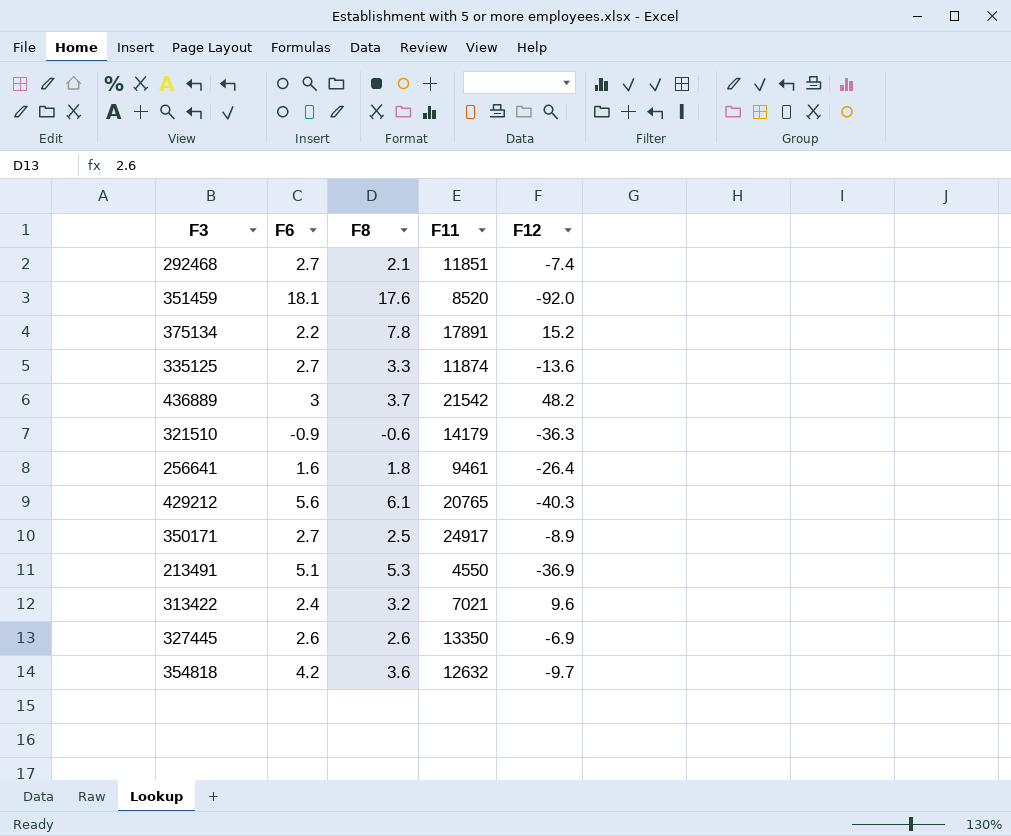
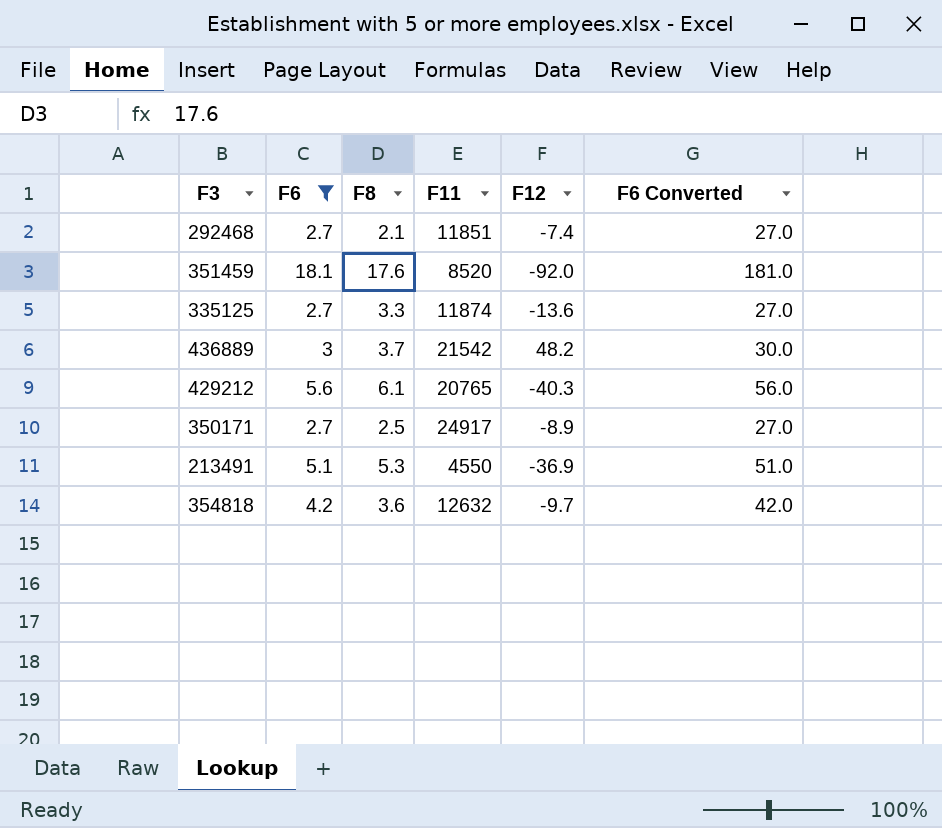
filter: none -> F6 >= 2.7
column F6 Converted | formula: none -> [F6] * 10

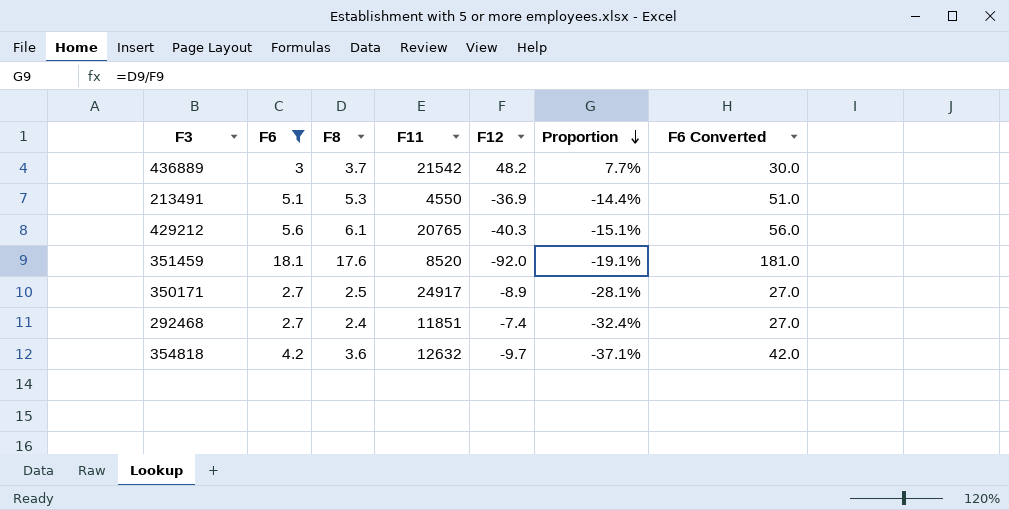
row order: none -> Proportion descending
column Proportion | formula: none -> [F8] / [F12]
row 335125: 2.7 | 3.3 | 11874 | -13.6 | 27.0 -> none
292468 | F8: 2.1 -> 2.4

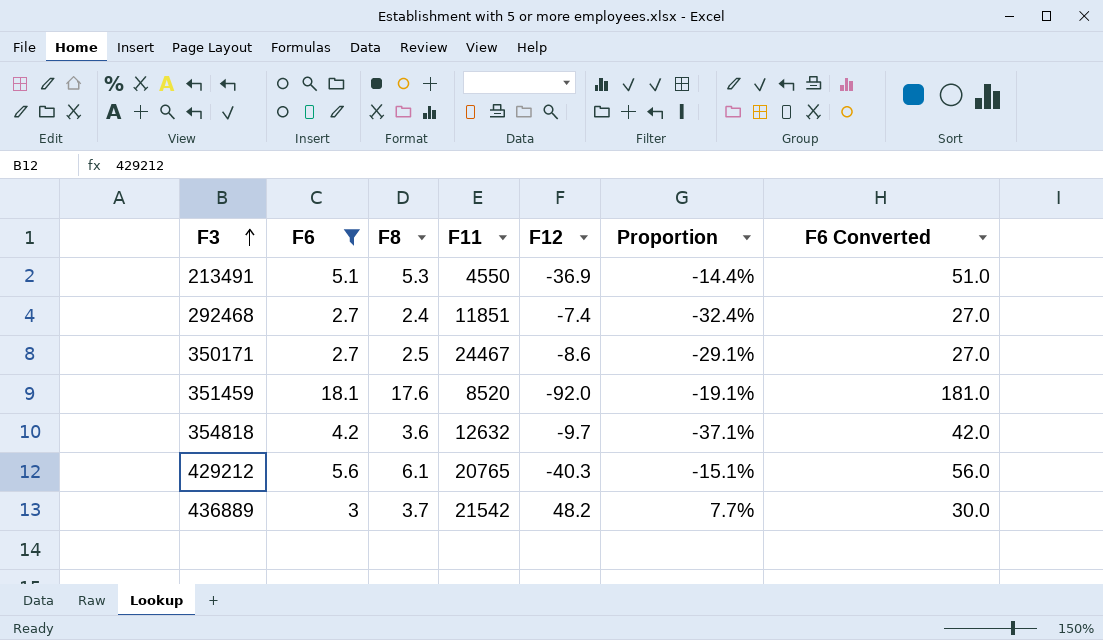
row order: Proportion descending -> F3 ascending
350171 | F11: 24917 -> 24467
350171 | F12: -8.9 -> -8.6
350171 | Proportion: -28.1% -> -29.1%

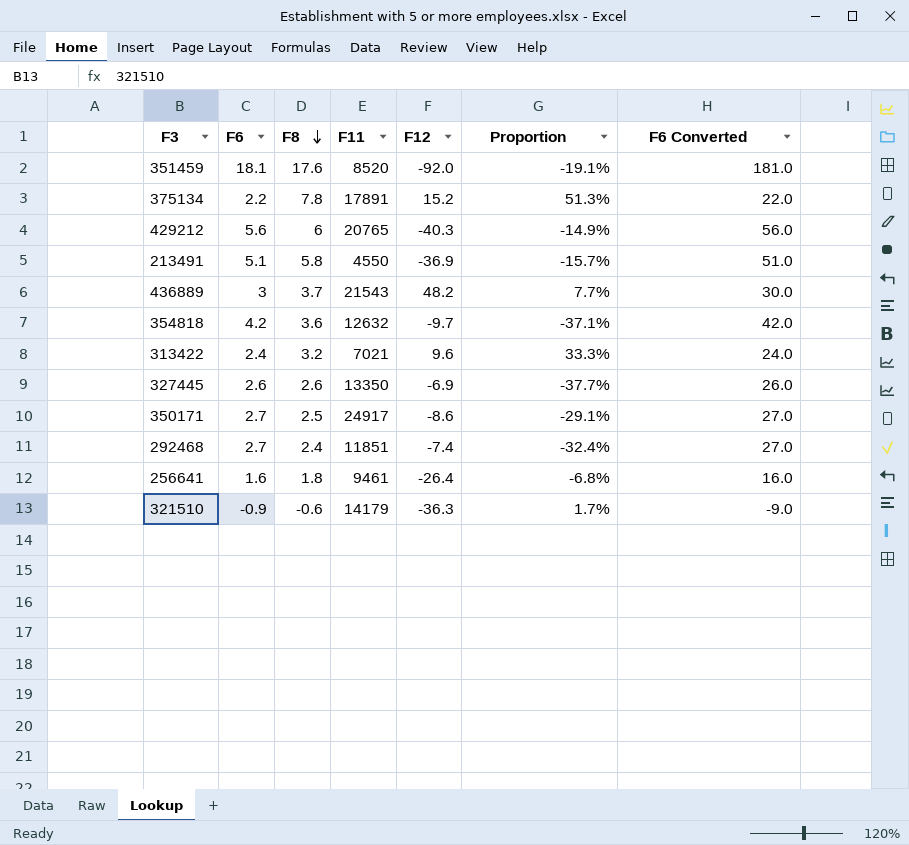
filter: F6 >= 2.7 -> none
row order: F3 ascending -> F8 descending
429212 | F8: 6.1 -> 6
429212 | Proportion: -15.1% -> -14.9%
213491 | F8: 5.3 -> 5.8
213491 | Proportion: -14.4% -> -15.7%
436889 | F11: 21542 -> 21543
350171 | F11: 24467 -> 24917

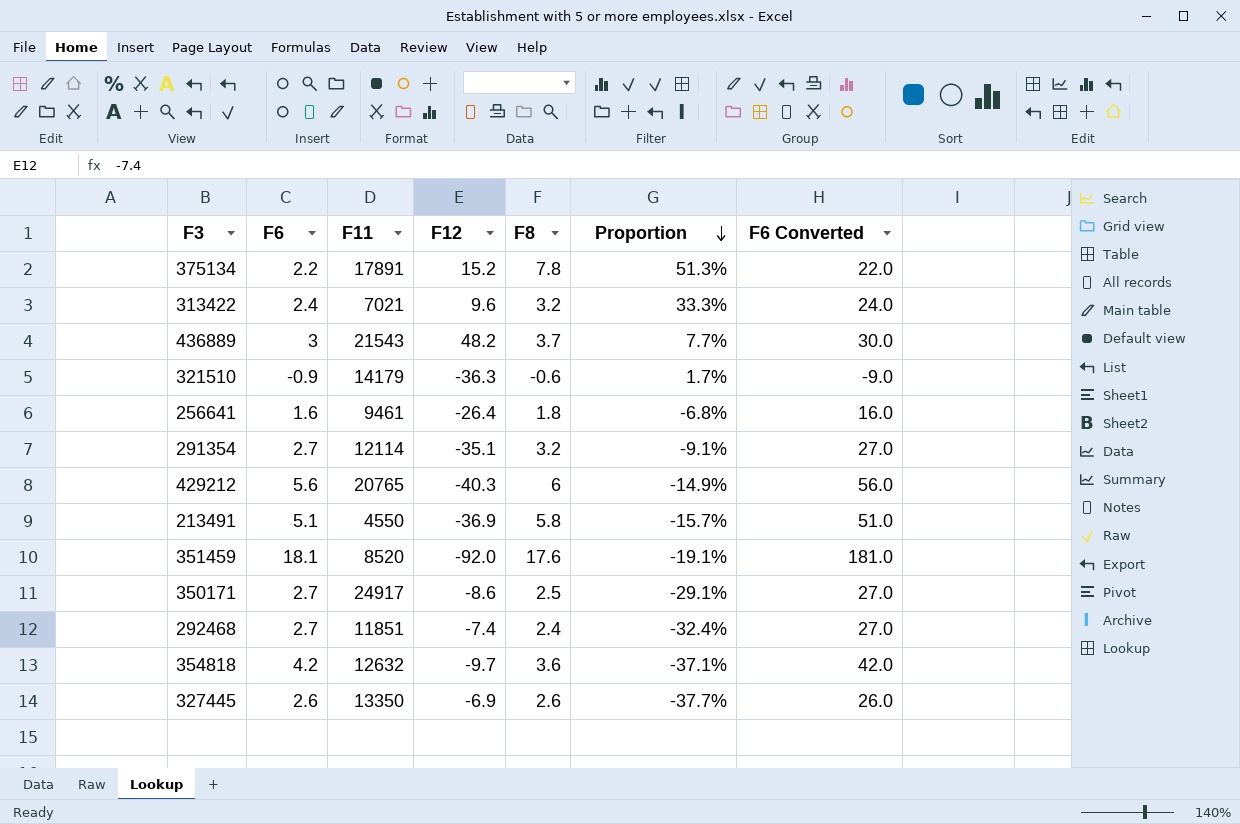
row order: F8 descending -> Proportion descending
column F8 | position: 3 -> 5
row 291354: none -> 2.7 | 12114 | -35.1 | 3.2 | -9.1% | 27.0

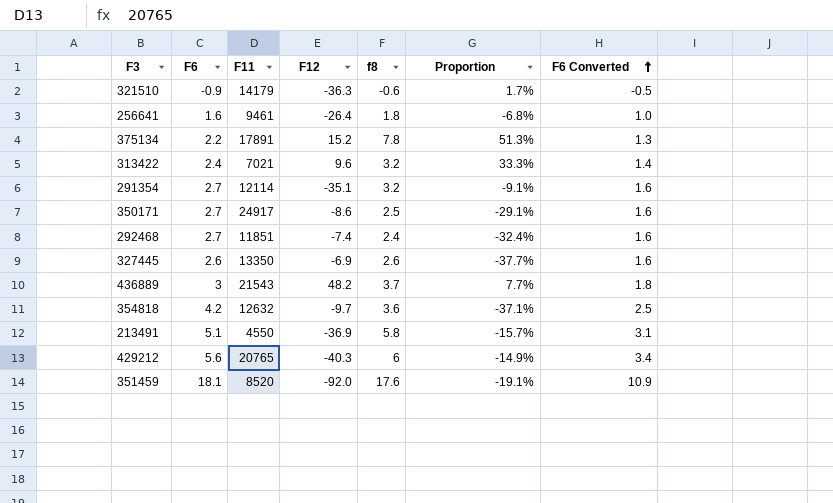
row order: Proportion descending -> F6 Converted ascending
column name: F8 -> f8
column F6 Converted | formula: [F6] * 10 -> [F6] * 0.6

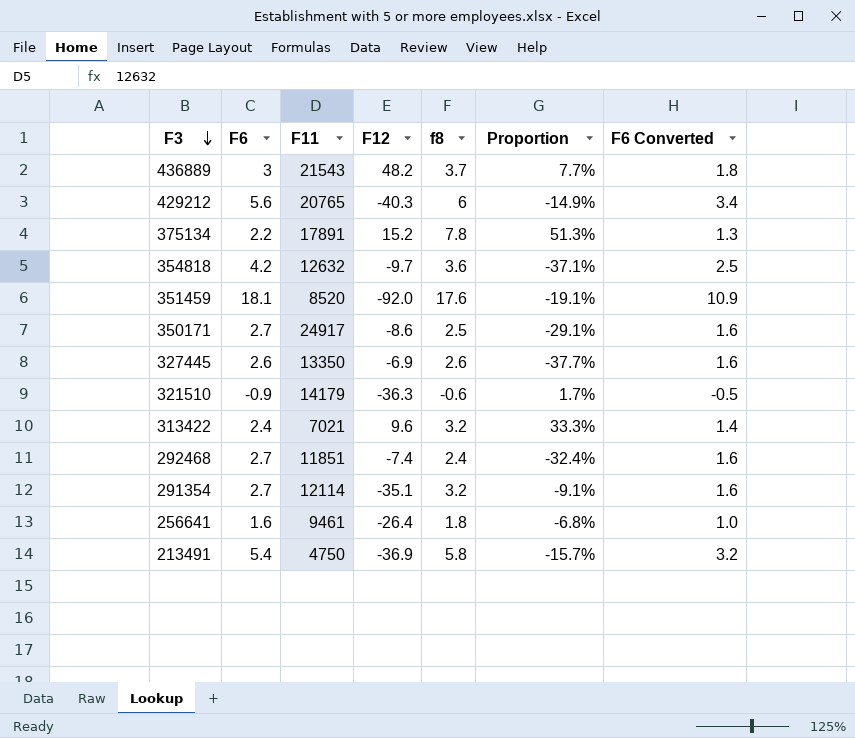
row order: F6 Converted ascending -> F3 descending
213491 | F6: 5.1 -> 5.4
213491 | F11: 4550 -> 4750
213491 | F6 Converted: 3.1 -> 3.2

